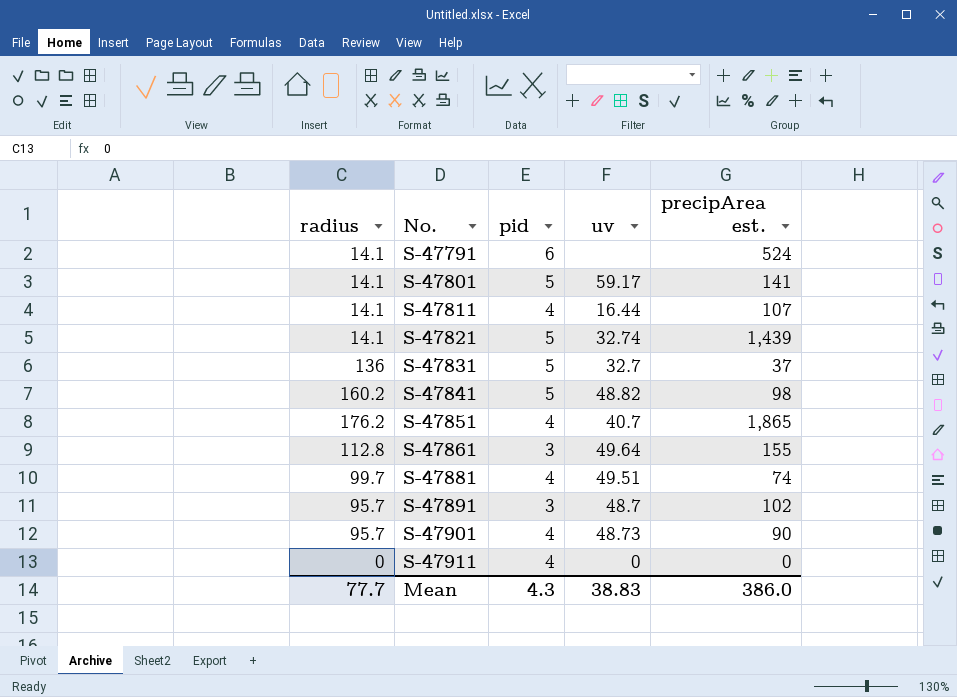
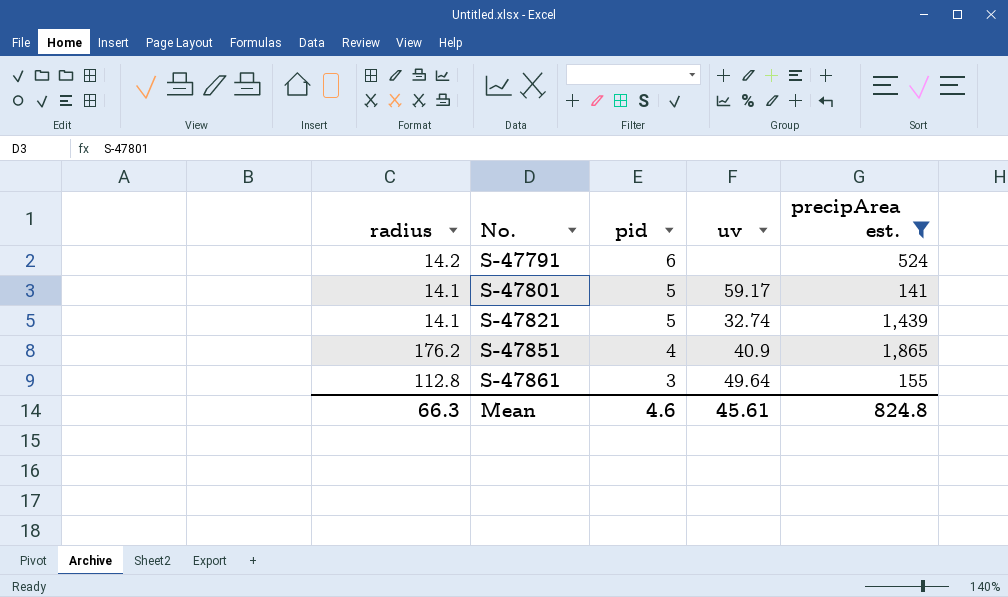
filter: none -> precipArea est. >= 141
S-47791 | radius: 14.1 -> 14.2
S-47851 | uv: 40.7 -> 40.9
Mean | radius: 77.7 -> 66.3
Mean | pid: 4.3 -> 4.6
Mean | uv: 38.83 -> 45.61
Mean | precipArea est.: 386.0 -> 824.8

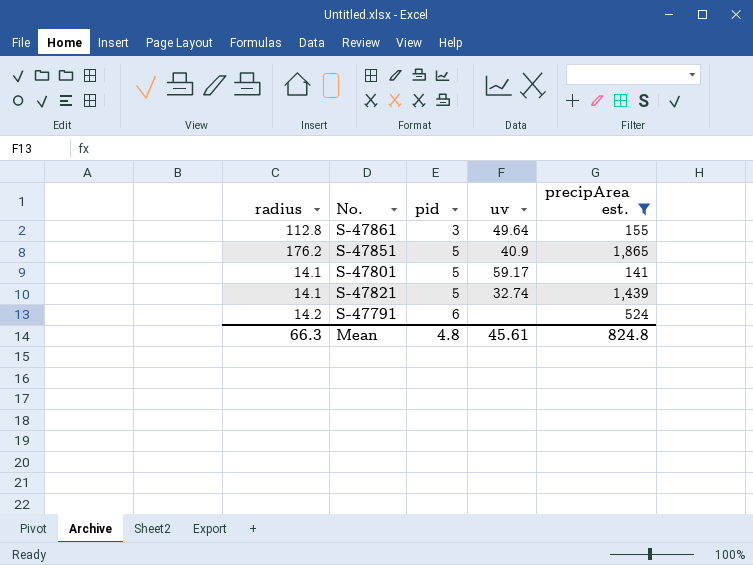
row order: No. ascending -> pid ascending
S-47851 | pid: 4 -> 5
Mean | pid: 4.6 -> 4.8

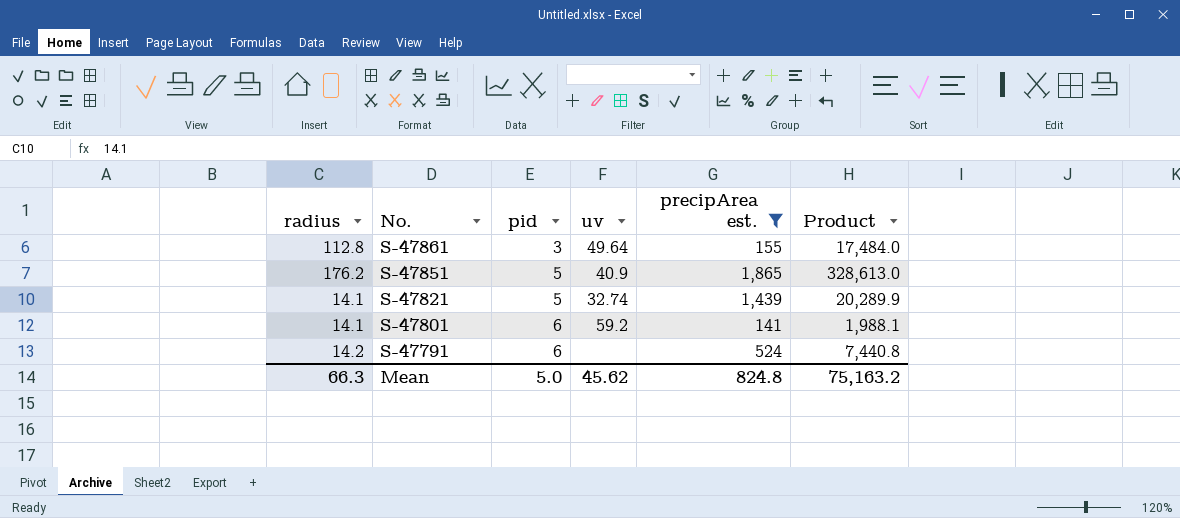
row order: pid ascending -> No. descending
column Product | formula: none -> [radius] * [precipArea est.]
S-47801 | pid: 5 -> 6
S-47801 | uv: 59.17 -> 59.2
Mean | pid: 4.8 -> 5.0
Mean | uv: 45.61 -> 45.62

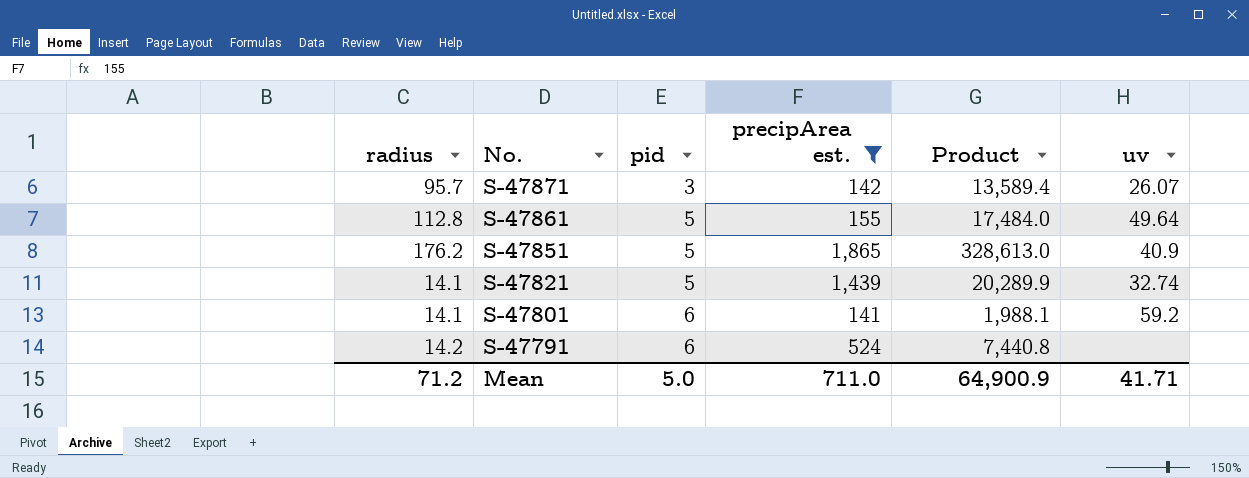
column uv | position: 4 -> 6
row S-47871: none -> 95.7 | 3 | 142 | 13,589.4 | 26.07
S-47861 | pid: 3 -> 5
Mean | radius: 66.3 -> 71.2
Mean | precipArea est.: 824.8 -> 711.0
Mean | Product: 75,163.2 -> 64,900.9
Mean | uv: 45.62 -> 41.71

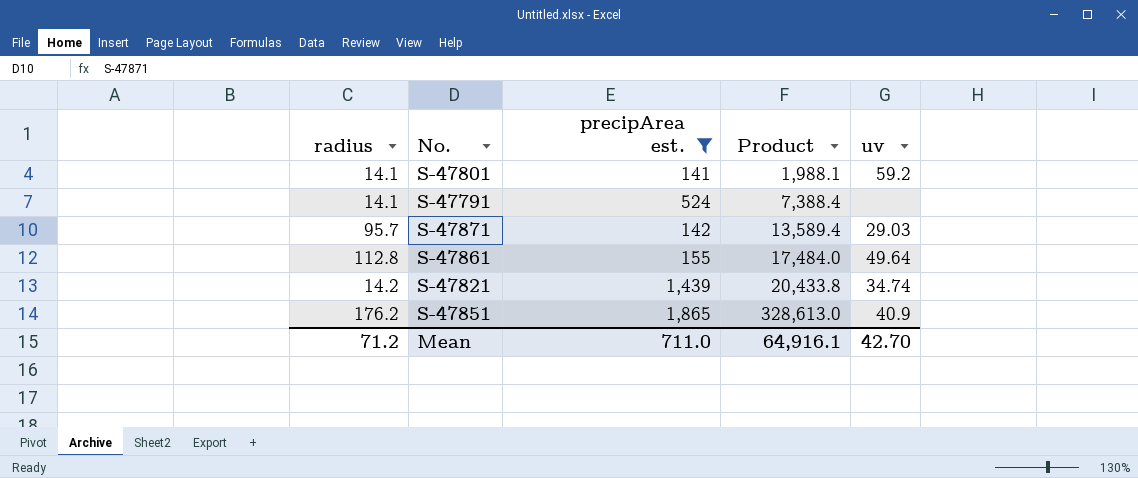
row order: No. descending -> Product ascending
column pid | position: 3 -> none
S-47791 | radius: 14.2 -> 14.1
S-47791 | Product: 7,440.8 -> 7,388.4
S-47871 | uv: 26.07 -> 29.03
S-47821 | radius: 14.1 -> 14.2
S-47821 | Product: 20,289.9 -> 20,433.8
S-47821 | uv: 32.74 -> 34.74
Mean | Product: 64,900.9 -> 64,916.1
Mean | uv: 41.71 -> 42.70

